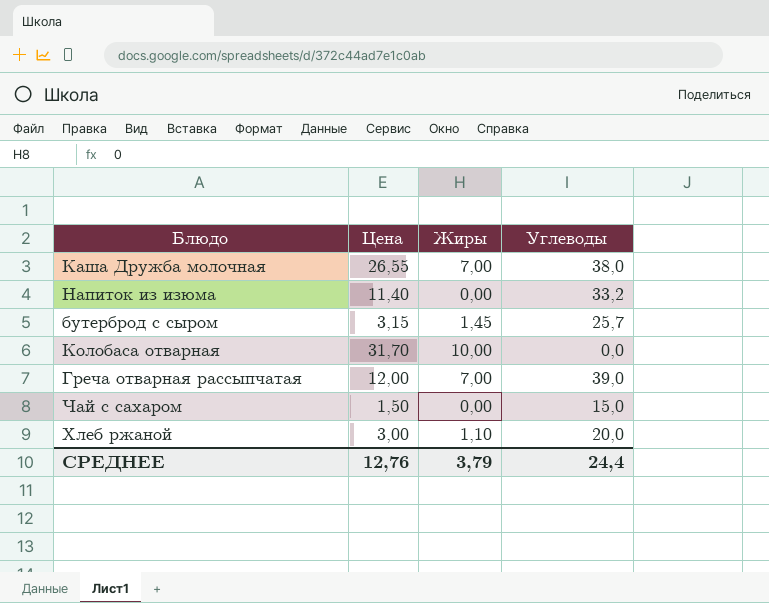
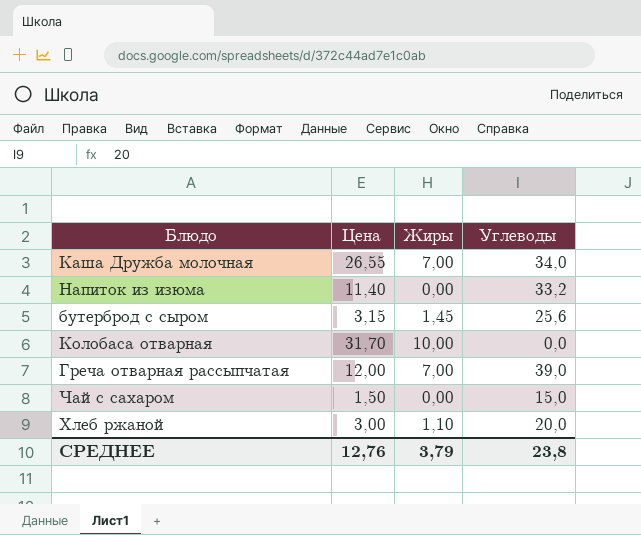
Каша Дружба молочная | Углеводы: 38,0 -> 34,0
бутерброд с сыром | Углеводы: 25,7 -> 25,6
СРЕДНЕЕ | Углеводы: 24,4 -> 23,8

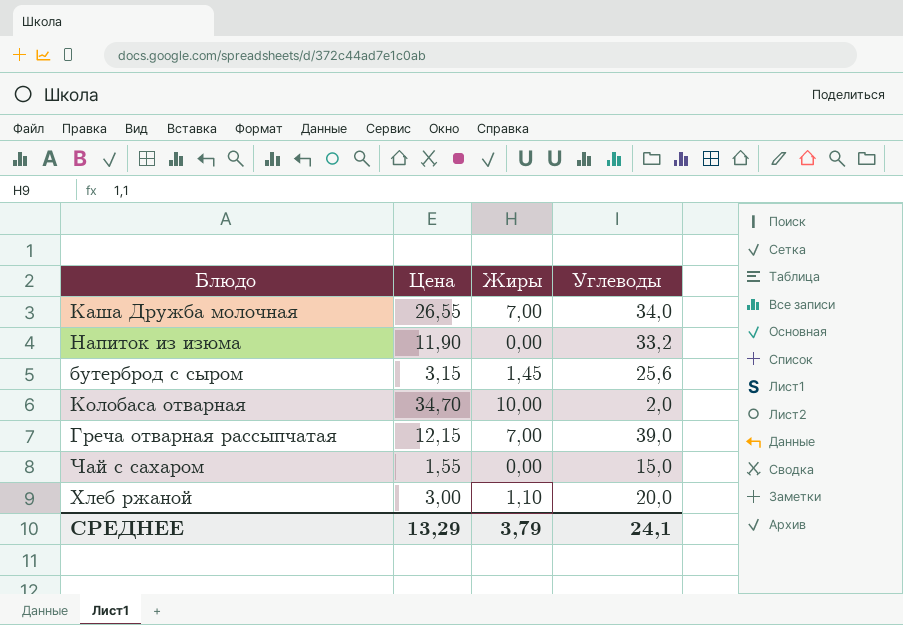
Напиток из изюма | Цена: 11,40 -> 11,90
Колобаса отварная | Цена: 31,70 -> 34,70
Колобаса отварная | Углеводы: 0,0 -> 2,0
Греча отварная рассыпчатая | Цена: 12,00 -> 12,15
Чай с сахаром | Цена: 1,50 -> 1,55
СРЕДНЕЕ | Цена: 12,76 -> 13,29
СРЕДНЕЕ | Углеводы: 23,8 -> 24,1

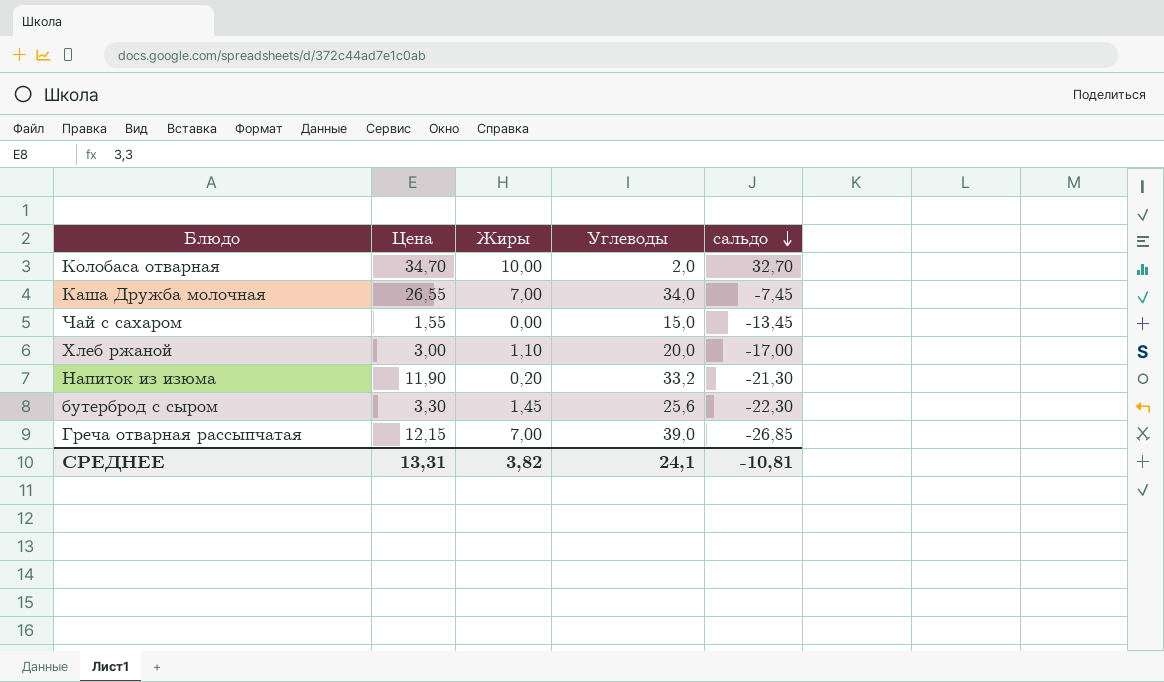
row order: none -> сальдо descending
column сальдо | formula: none -> [Цена] - [Углеводы]
Напиток из изюма | Жиры: 0,00 -> 0,20
бутерброд с сыром | Цена: 3,15 -> 3,30
СРЕДНЕЕ | Цена: 13,29 -> 13,31
СРЕДНЕЕ | Жиры: 3,79 -> 3,82

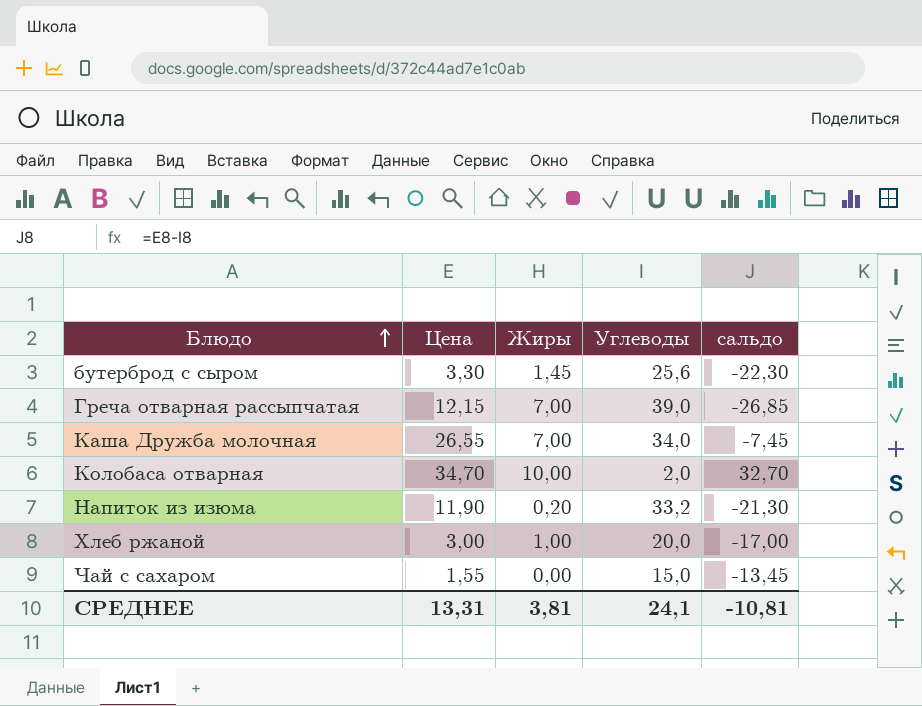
row order: сальдо descending -> Блюдо ascending
Хлеб ржаной | Жиры: 1,10 -> 1,00
СРЕДНЕЕ | Жиры: 3,82 -> 3,81

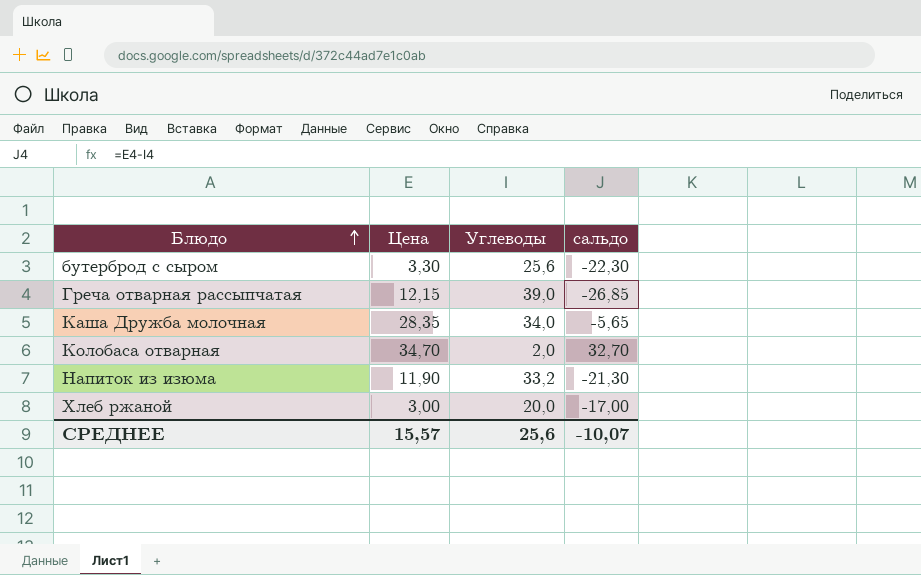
column Жиры | position: 3 -> none
row Чай с сахаром: 1,55 | 0,00 | 15,0 | -13,45 -> none
Каша Дружба молочная | Цена: 26,55 -> 28,35
Каша Дружба молочная | сальдо: -7,45 -> -5,65
СРЕДНЕЕ | Цена: 13,31 -> 15,57
СРЕДНЕЕ | Углеводы: 24,1 -> 25,6
СРЕДНЕЕ | сальдо: -10,81 -> -10,07

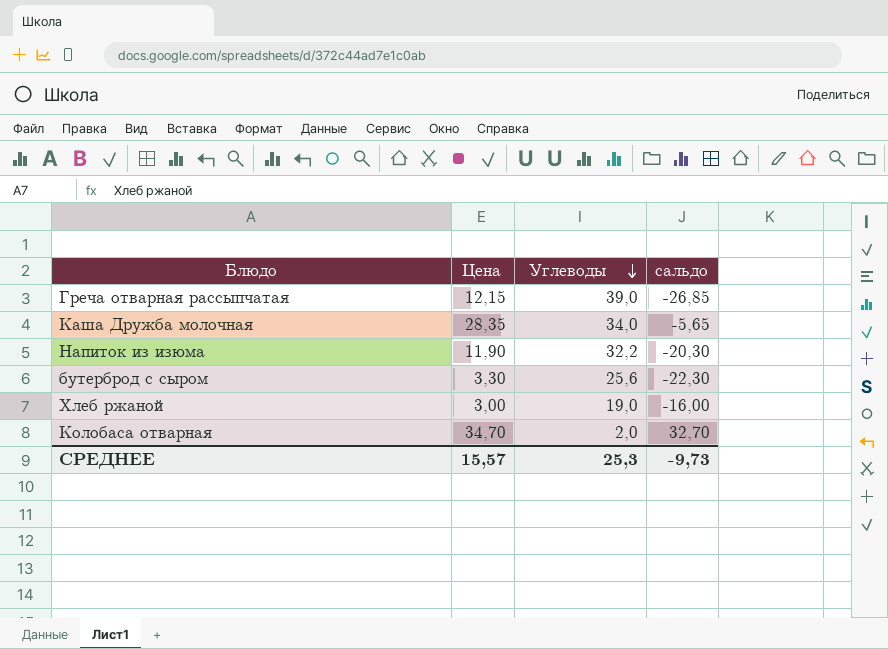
row order: Блюдо ascending -> Углеводы descending
Напиток из изюма | Углеводы: 33,2 -> 32,2
Напиток из изюма | сальдо: -21,30 -> -20,30
Хлеб ржаной | Углеводы: 20,0 -> 19,0
Хлеб ржаной | сальдо: -17,00 -> -16,00
СРЕДНЕЕ | Углеводы: 25,6 -> 25,3
СРЕДНЕЕ | сальдо: -10,07 -> -9,73

